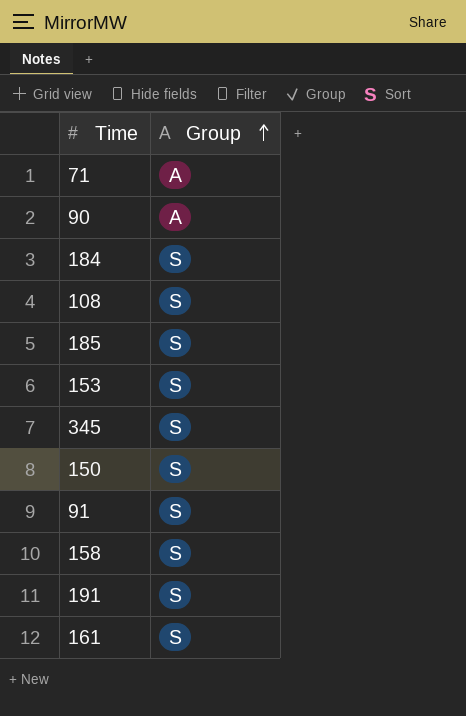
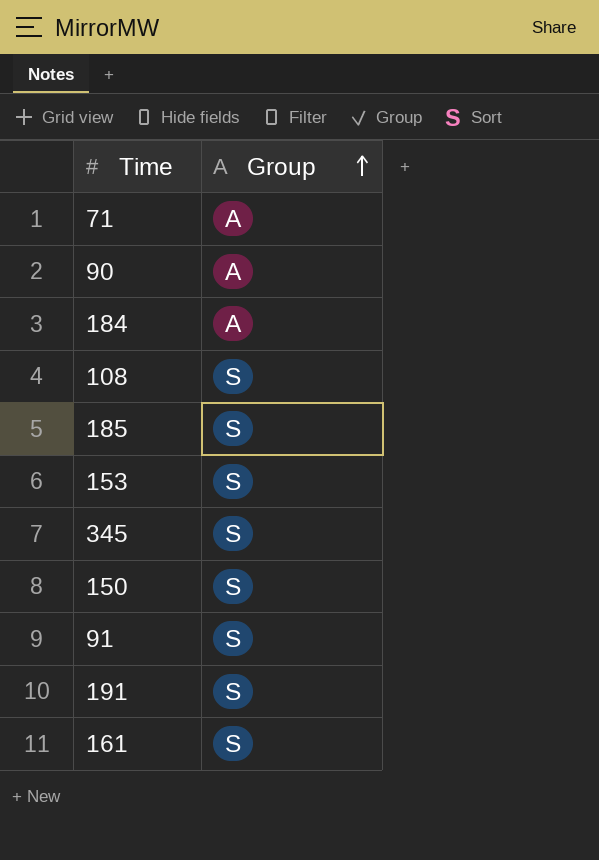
row 158: S -> none
184 | Group: S -> A

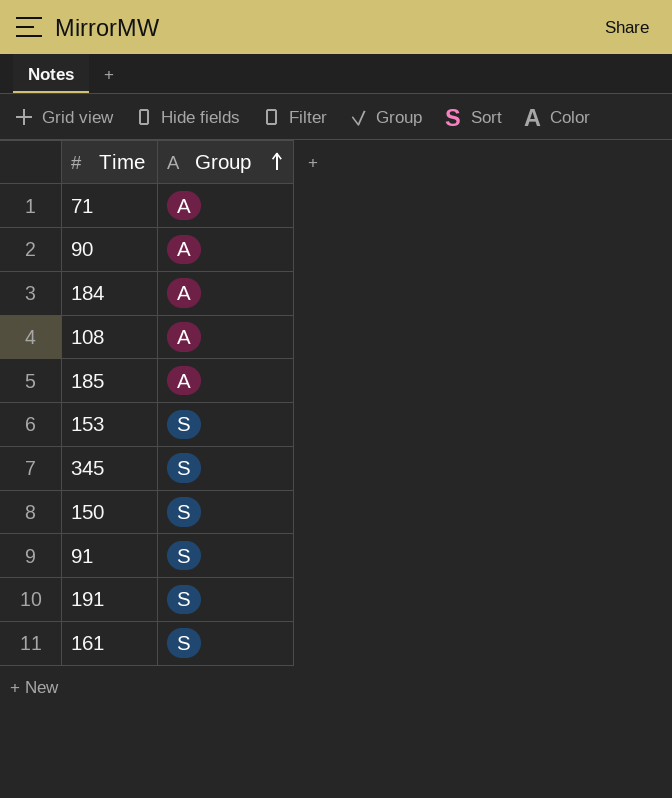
108 | Group: S -> A
185 | Group: S -> A

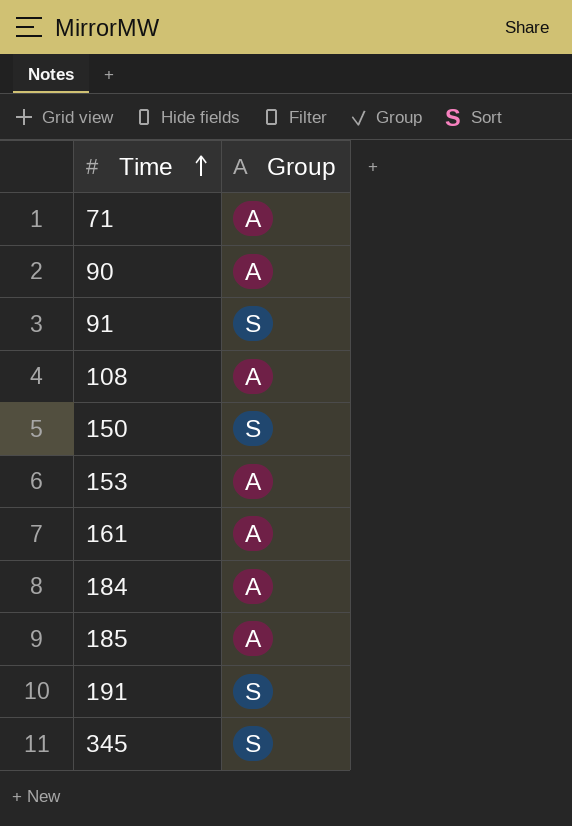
row order: Group ascending -> Time ascending
153 | Group: S -> A
161 | Group: S -> A

